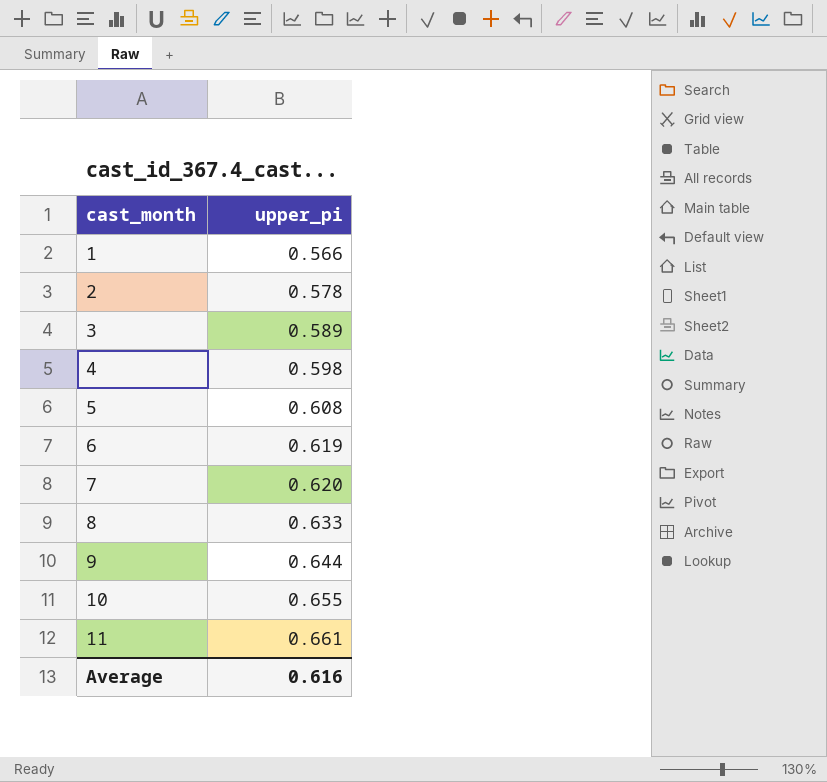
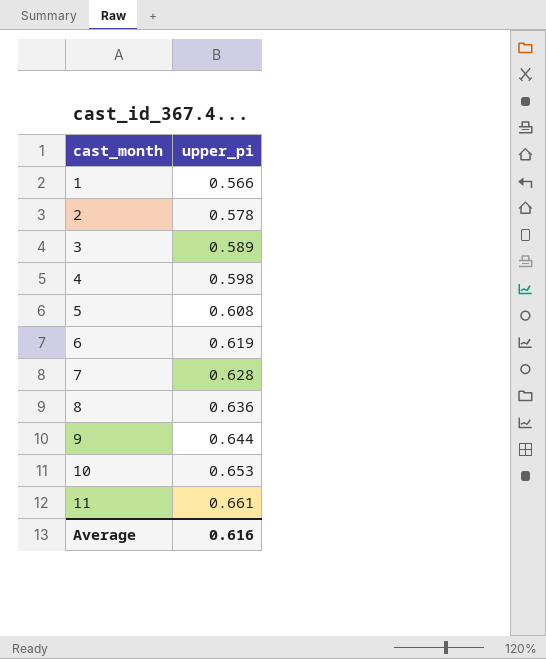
7 | upper_pi: 0.620 -> 0.628
8 | upper_pi: 0.633 -> 0.636
10 | upper_pi: 0.655 -> 0.653

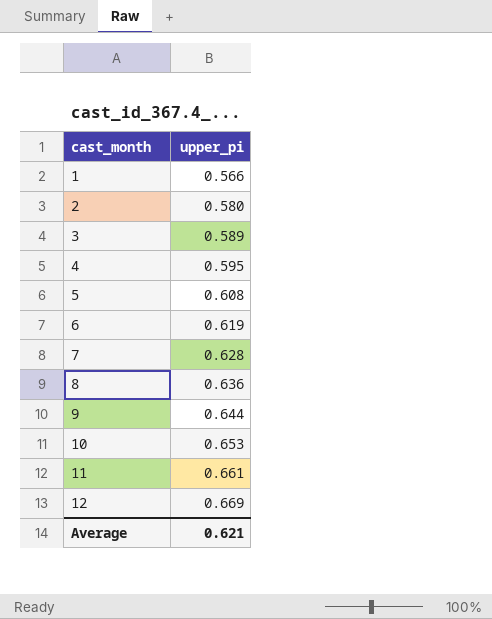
2 | upper_pi: 0.578 -> 0.580
4 | upper_pi: 0.598 -> 0.595
row 12: none -> 0.669
Average | upper_pi: 0.616 -> 0.621

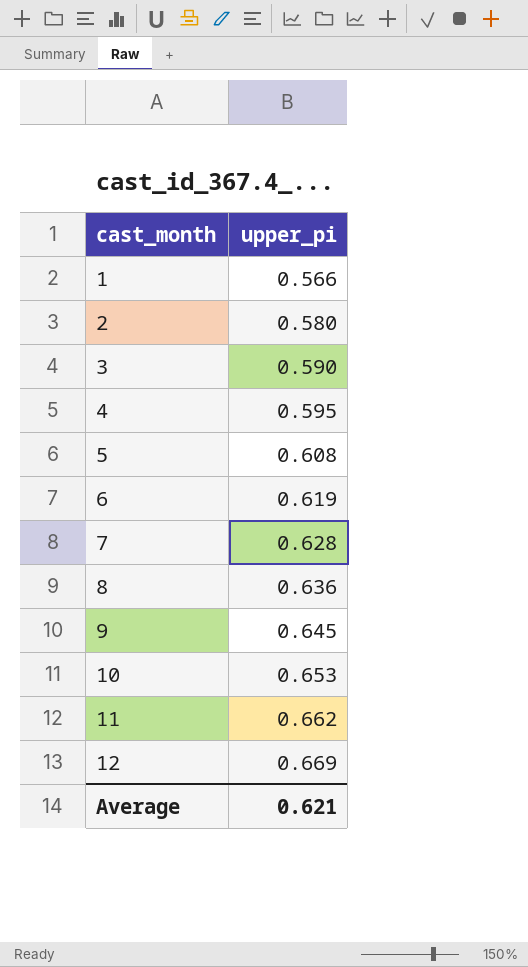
3 | upper_pi: 0.589 -> 0.590
9 | upper_pi: 0.644 -> 0.645
11 | upper_pi: 0.661 -> 0.662

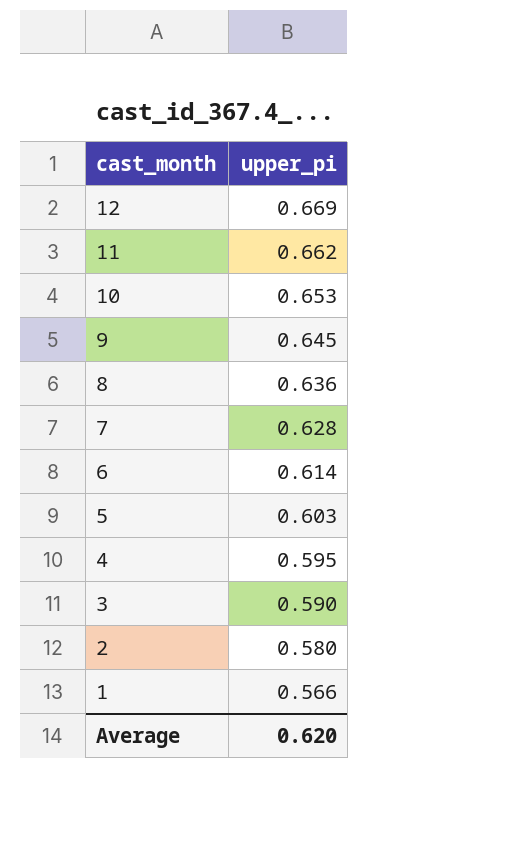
row order: cast_month ascending -> cast_month descending
6 | upper_pi: 0.619 -> 0.614
5 | upper_pi: 0.608 -> 0.603
Average | upper_pi: 0.621 -> 0.620

